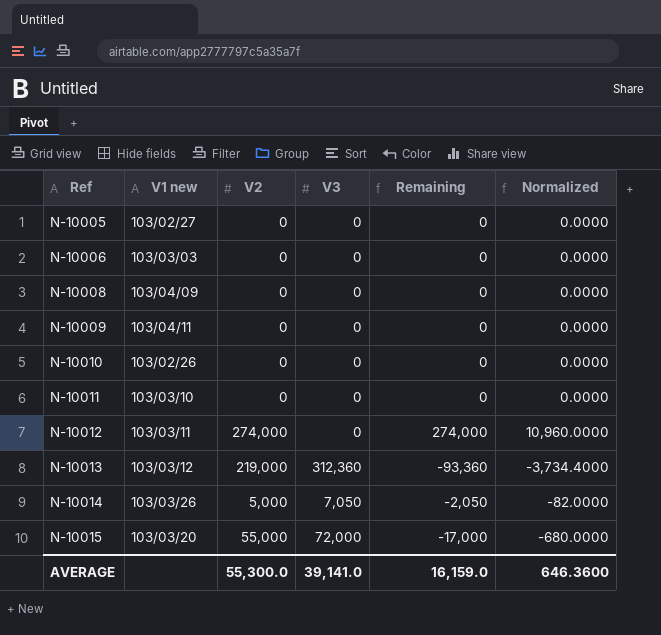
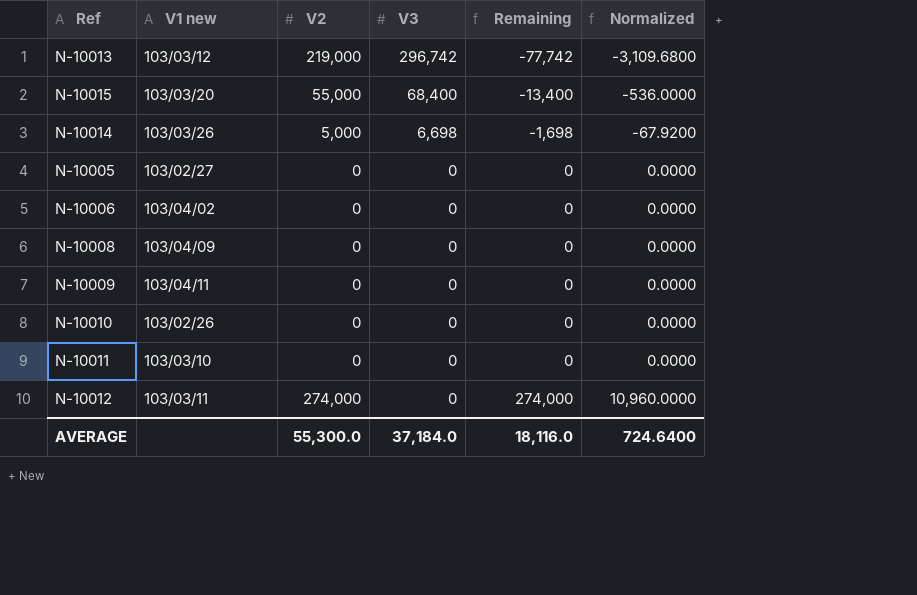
row order: Ref ascending -> V3 descending
N-10013 | V3: 312,360 -> 296,742
N-10013 | Remaining: -93,360 -> -77,742
N-10013 | Normalized: -3,734.4000 -> -3,109.6800
N-10015 | V3: 72,000 -> 68,400
N-10015 | Remaining: -17,000 -> -13,400
N-10015 | Normalized: -680.0000 -> -536.0000
N-10014 | V3: 7,050 -> 6,698
N-10014 | Remaining: -2,050 -> -1,698
N-10014 | Normalized: -82.0000 -> -67.9200
N-10006 | V1 new: 103/03/03 -> 103/04/02
AVERAGE | V3: 39,141.0 -> 37,184.0
AVERAGE | Remaining: 16,159.0 -> 18,116.0
AVERAGE | Normalized: 646.3600 -> 724.6400

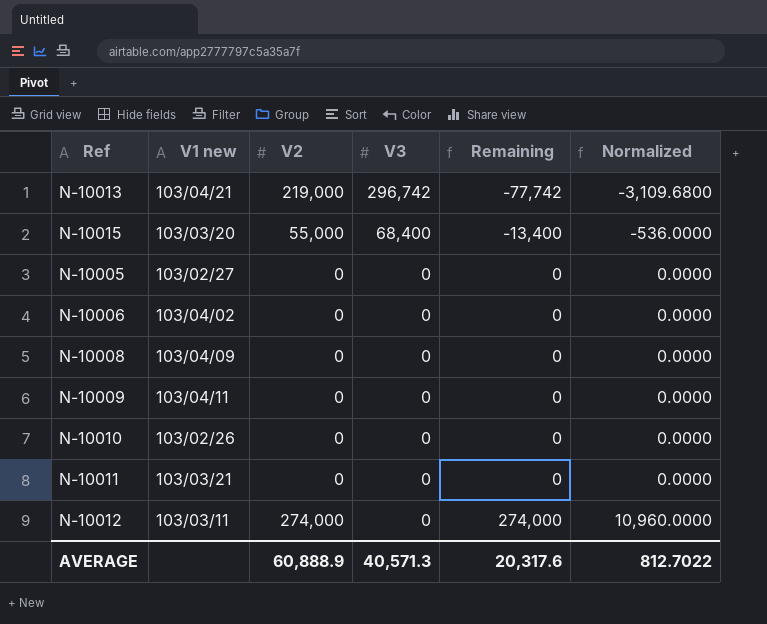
row N-10014: 103/03/26 | 5,000 | 6,698 | -1,698 | -67.9200 -> none
N-10013 | V1 new: 103/03/12 -> 103/04/21
N-10011 | V1 new: 103/03/10 -> 103/03/21
AVERAGE | V2: 55,300.0 -> 60,888.9
AVERAGE | V3: 37,184.0 -> 40,571.3
AVERAGE | Remaining: 18,116.0 -> 20,317.6
AVERAGE | Normalized: 724.6400 -> 812.7022

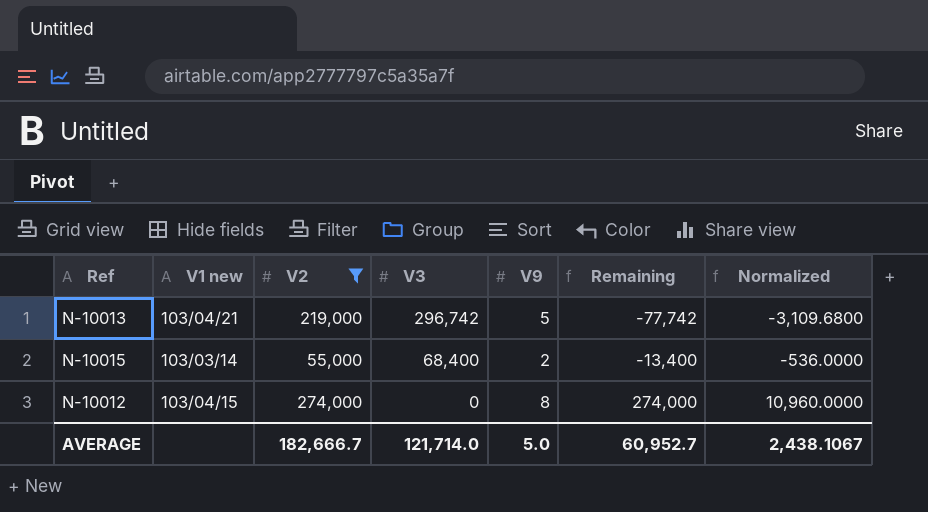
filter: none -> V2 != 0
column V9 | position: none -> 5
N-10015 | V1 new: 103/03/20 -> 103/03/14
N-10012 | V1 new: 103/03/11 -> 103/04/15
AVERAGE | V2: 60,888.9 -> 182,666.7
AVERAGE | V3: 40,571.3 -> 121,714.0
AVERAGE | Remaining: 20,317.6 -> 60,952.7
AVERAGE | Normalized: 812.7022 -> 2,438.1067

